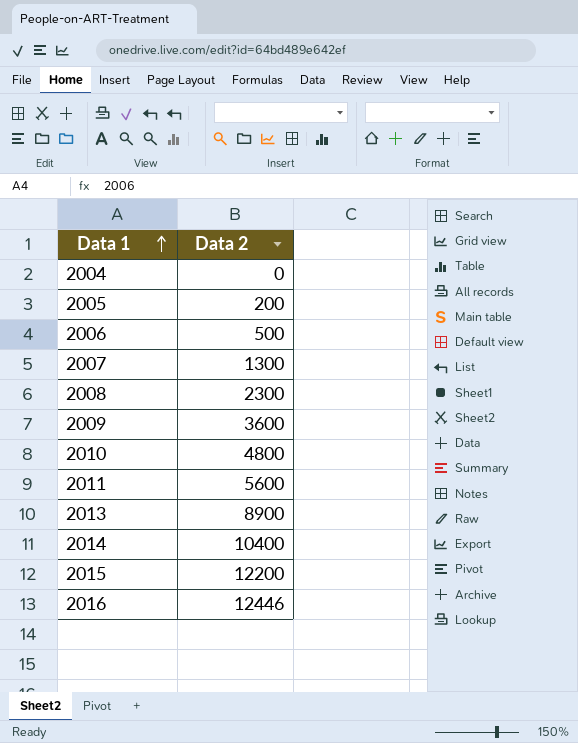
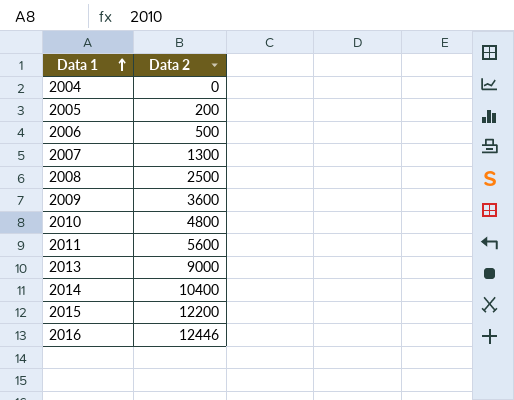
2008 | Data 2: 2300 -> 2500
2013 | Data 2: 8900 -> 9000

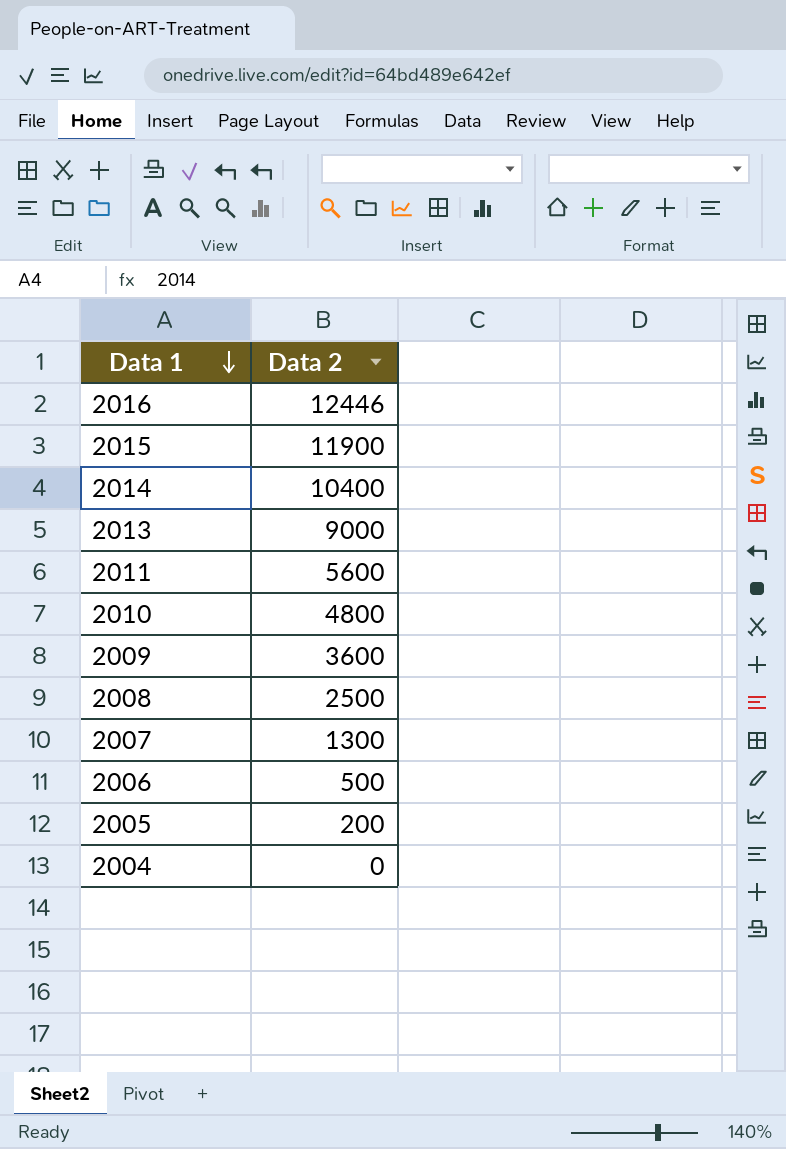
row order: Data 1 ascending -> Data 1 descending
2015 | Data 2: 12200 -> 11900

